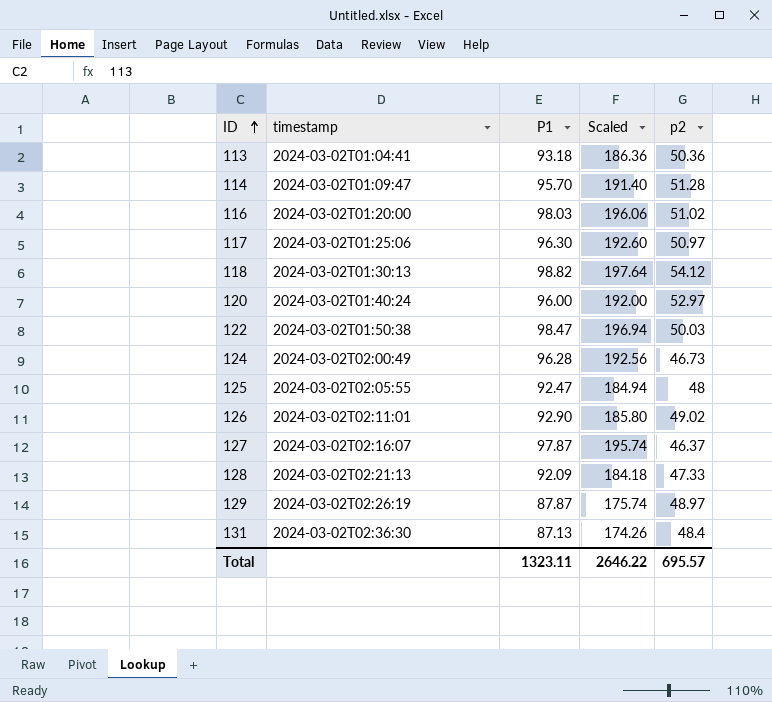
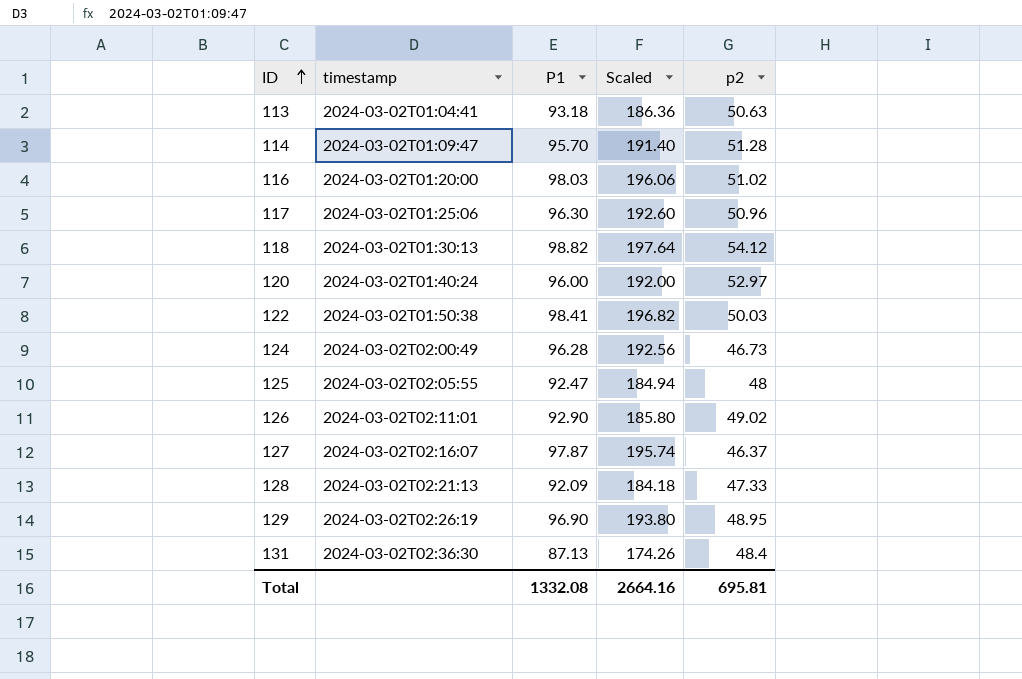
113 | p2: 50.36 -> 50.63
117 | p2: 50.97 -> 50.96
122 | P1: 98.47 -> 98.41
122 | Scaled: 196.94 -> 196.82
129 | P1: 87.87 -> 96.90
129 | Scaled: 175.74 -> 193.80
129 | p2: 48.97 -> 48.95
Total | P1: 1323.11 -> 1332.08
Total | Scaled: 2646.22 -> 2664.16
Total | p2: 695.57 -> 695.81

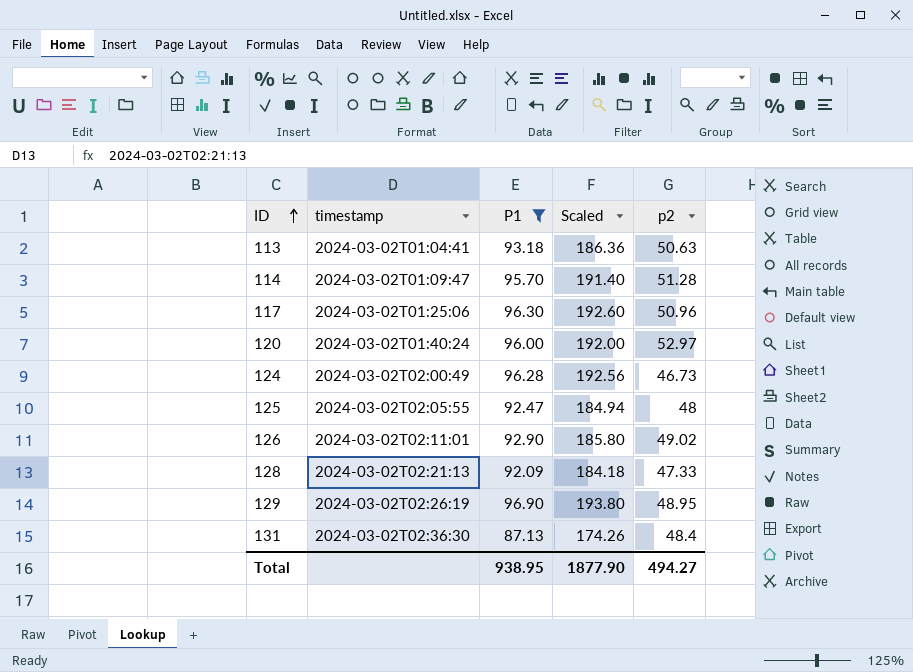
filter: none -> P1 <= 96.90
Total | P1: 1332.08 -> 938.95
Total | Scaled: 2664.16 -> 1877.90
Total | p2: 695.81 -> 494.27

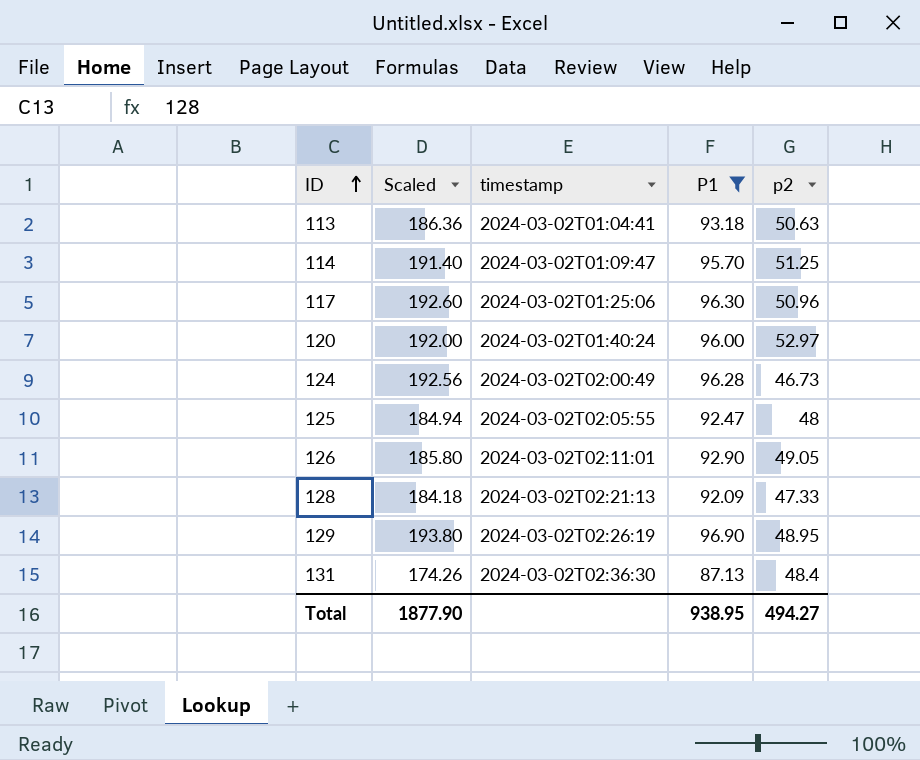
column Scaled | position: 4 -> 2
114 | p2: 51.28 -> 51.25
126 | p2: 49.02 -> 49.05

